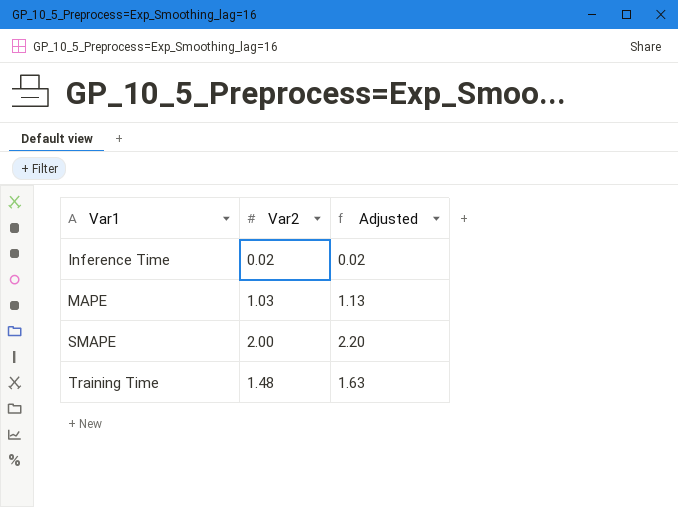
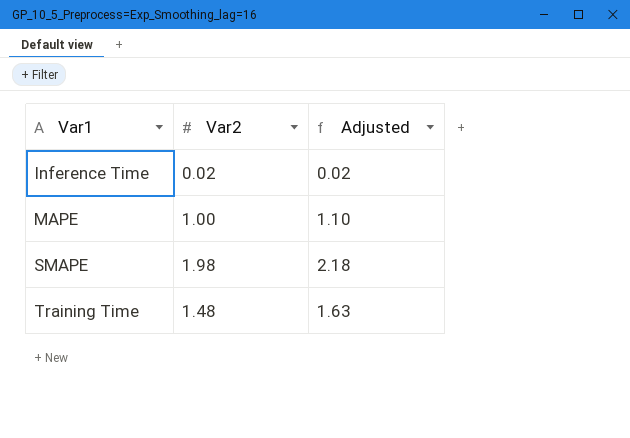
MAPE | Var2: 1.03 -> 1.00
MAPE | Adjusted: 1.13 -> 1.10
SMAPE | Var2: 2.00 -> 1.98
SMAPE | Adjusted: 2.20 -> 2.18

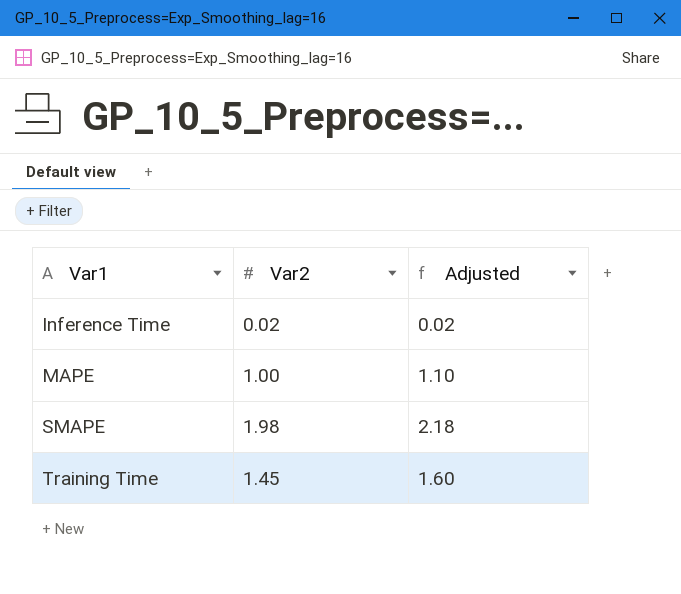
Training Time | Var2: 1.48 -> 1.45
Training Time | Adjusted: 1.63 -> 1.60

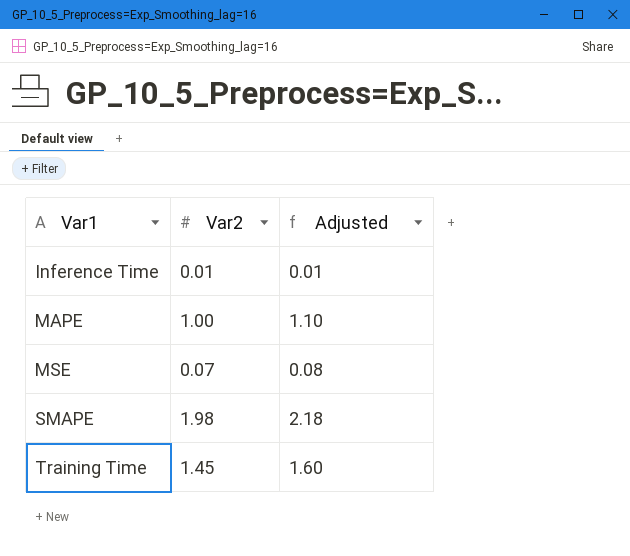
Inference Time | Var2: 0.02 -> 0.01
Inference Time | Adjusted: 0.02 -> 0.01
row MSE: none -> 0.07 | 0.08

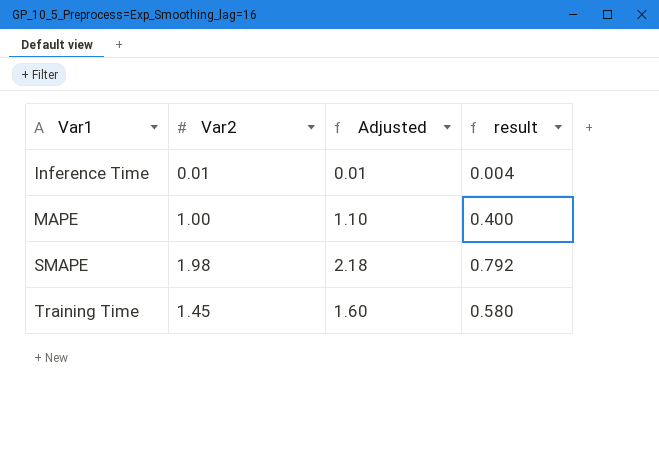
column result | formula: none -> [Var2] * 0.4
row MSE: 0.07 | 0.08 -> none

